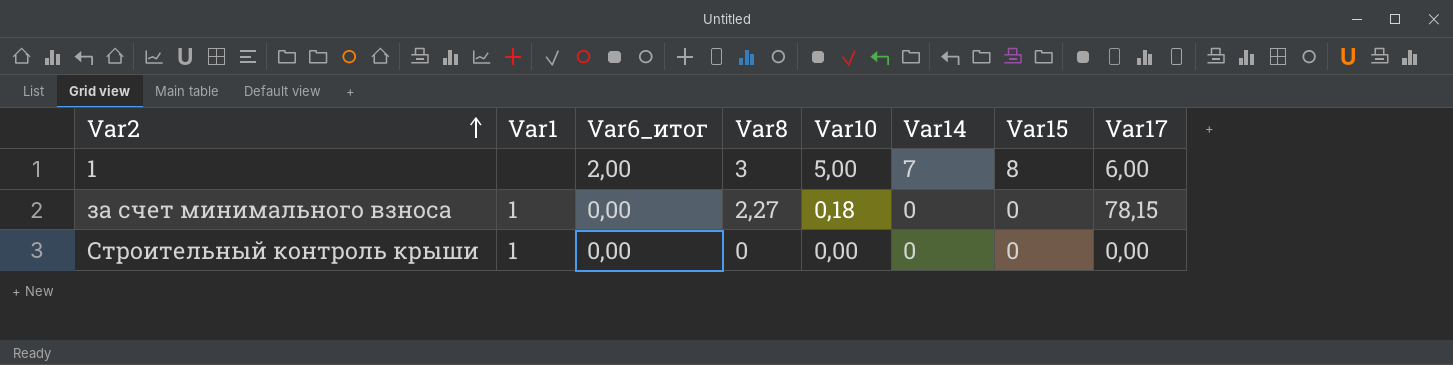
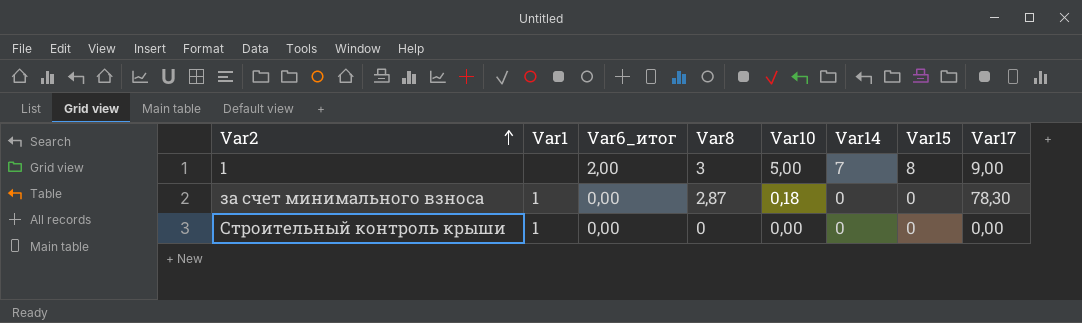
1 | Var17: 6,00 -> 9,00
за счет минимального взноса | Var8: 2,27 -> 2,87
за счет минимального взноса | Var17: 78,15 -> 78,30

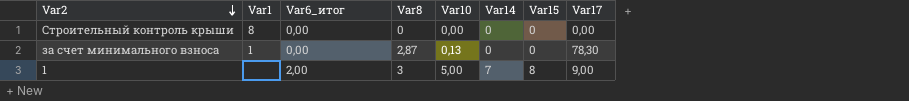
row order: Var2 ascending -> Var2 descending
Строительный контроль крыши | Var1: 1 -> 8
за счет минимального взноса | Var10: 0,18 -> 0,13

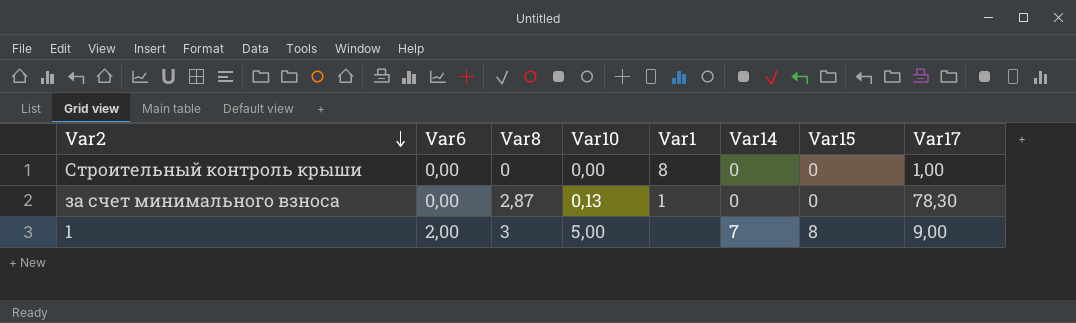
column name: Var6_итог -> Var6
column Var1 | position: 2 -> 5
Строительный контроль крыши | Var17: 0,00 -> 1,00

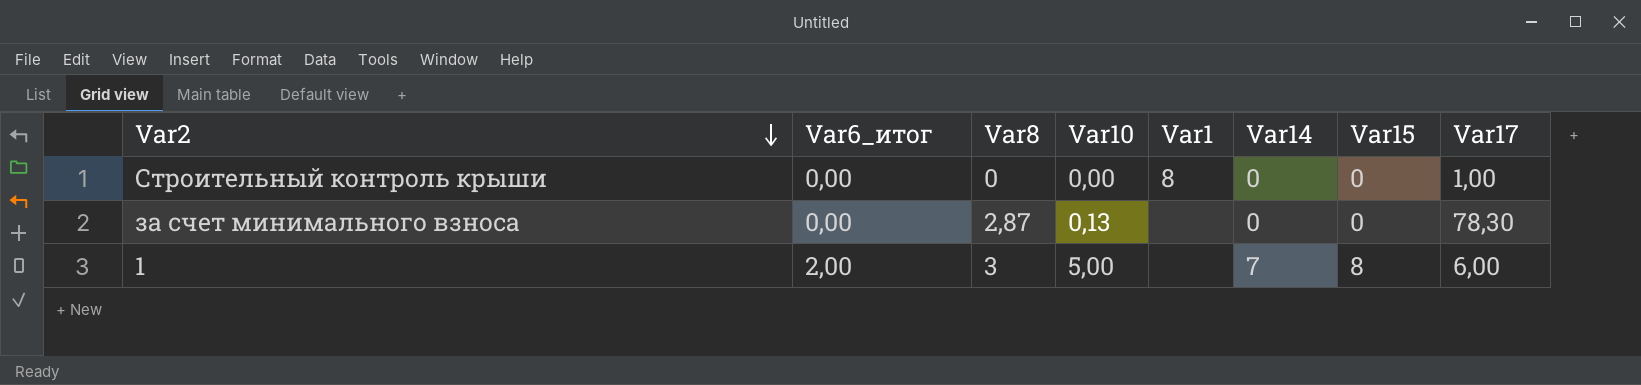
column name: Var6 -> Var6_итог
за счет минимального взноса | Var1: 1 -> none
1 | Var17: 9,00 -> 6,00

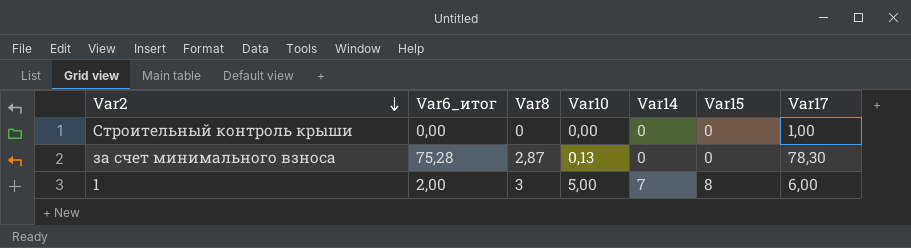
column Var1 | position: 5 -> none
за счет минимального взноса | Var6_итог: 0,00 -> 75,28

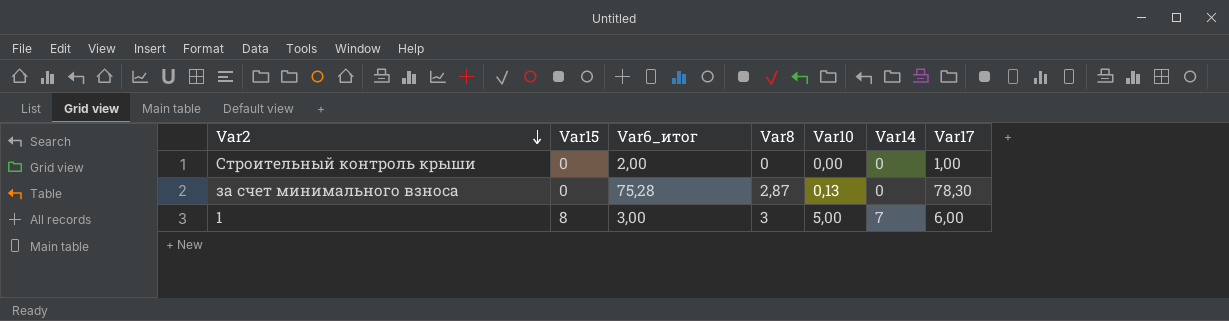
column Var15 | position: 6 -> 2
Строительный контроль крыши | Var6_итог: 0,00 -> 2,00
1 | Var6_итог: 2,00 -> 3,00

